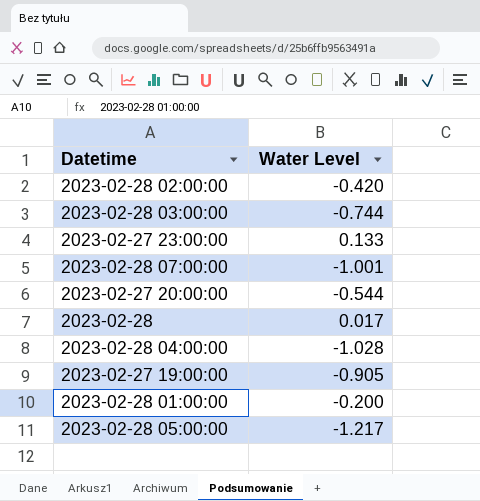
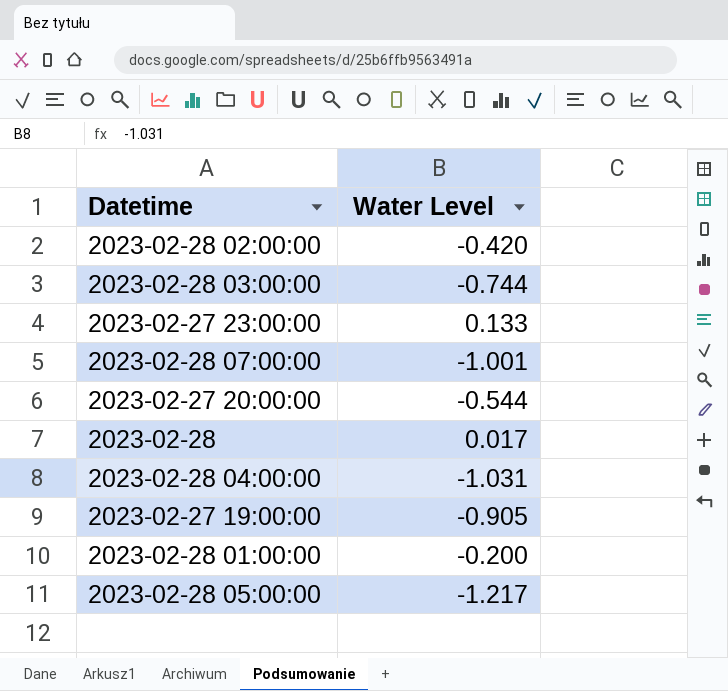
2023-02-28 04:00:00 | Water Level: -1.028 -> -1.031

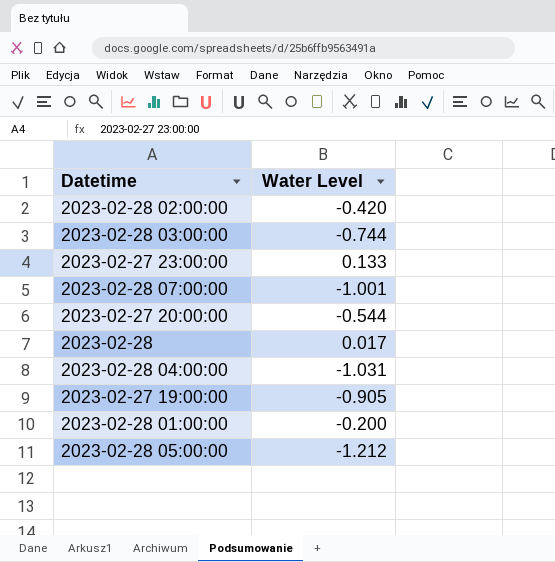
2023-02-28 05:00:00 | Water Level: -1.217 -> -1.212

